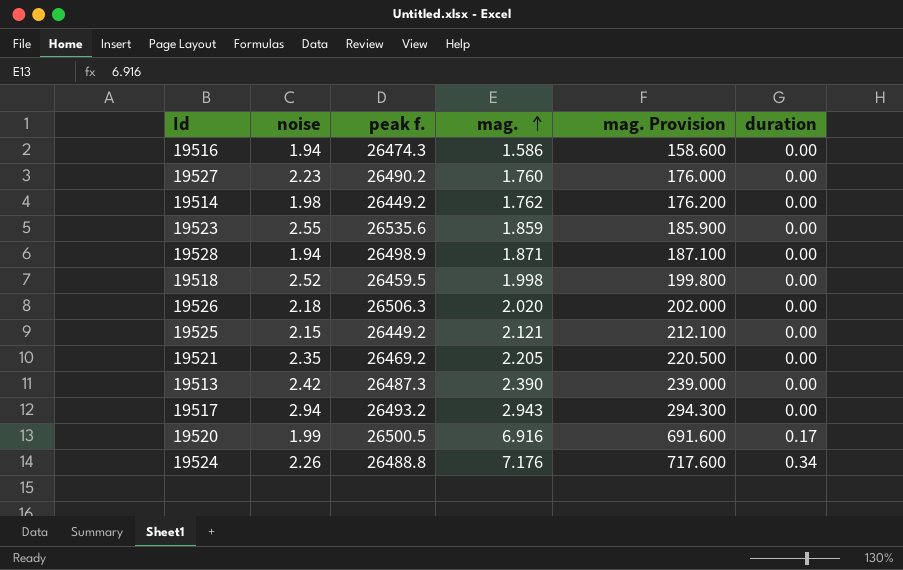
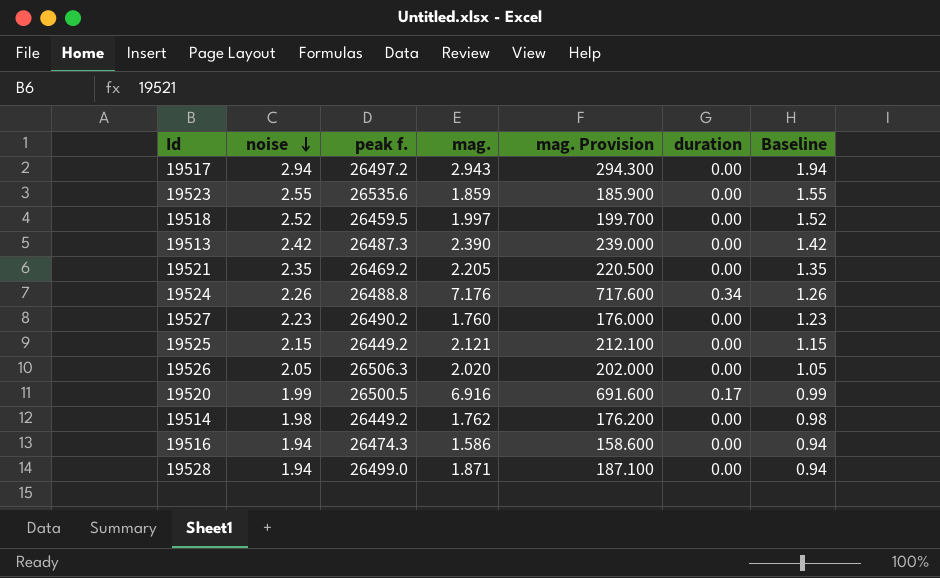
row order: mag. ascending -> noise descending
column Baseline | formula: none -> [noise] - 1
19517 | peak f.: 26493.2 -> 26497.2
19518 | mag.: 1.998 -> 1.997
19518 | mag. Provision: 199.800 -> 199.700
19526 | noise: 2.18 -> 2.05
19528 | peak f.: 26498.9 -> 26499.0

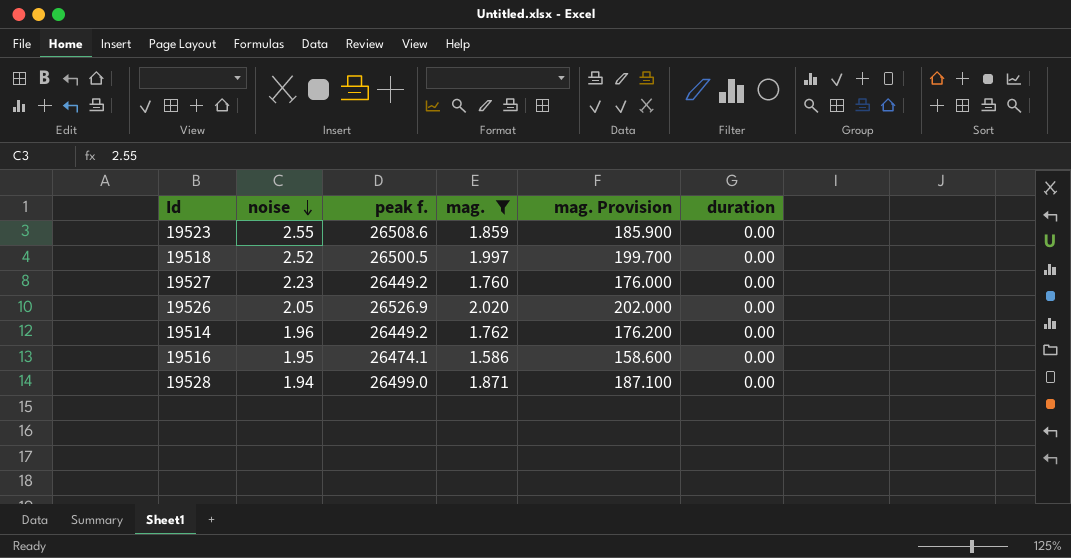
filter: none -> mag. <= 2.020
column Baseline | formula: [noise] - 1 -> none
19523 | peak f.: 26535.6 -> 26508.6
19518 | peak f.: 26459.5 -> 26500.5
19527 | peak f.: 26490.2 -> 26449.2
19526 | peak f.: 26506.3 -> 26526.9
19514 | noise: 1.98 -> 1.96
19516 | noise: 1.94 -> 1.95
19516 | peak f.: 26474.3 -> 26474.1

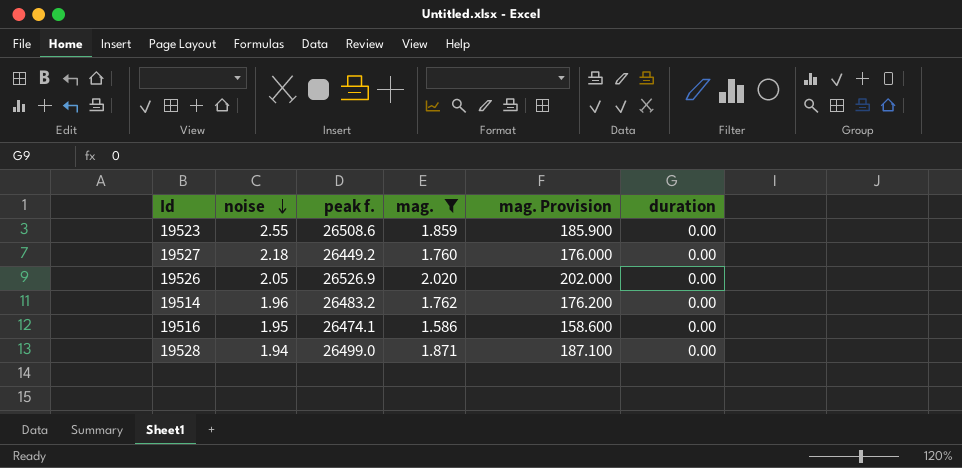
row 19518: 2.52 | 26500.5 | 1.997 | 199.700 | 0.00 -> none
19527 | noise: 2.23 -> 2.18
19514 | peak f.: 26449.2 -> 26483.2

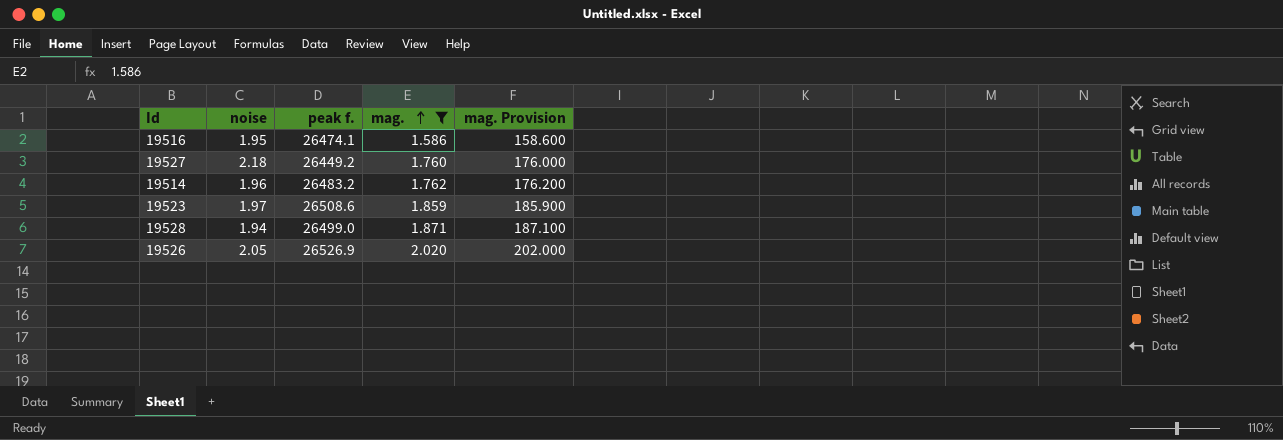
row order: noise descending -> mag. ascending
column duration | position: 6 -> none
19523 | noise: 2.55 -> 1.97

